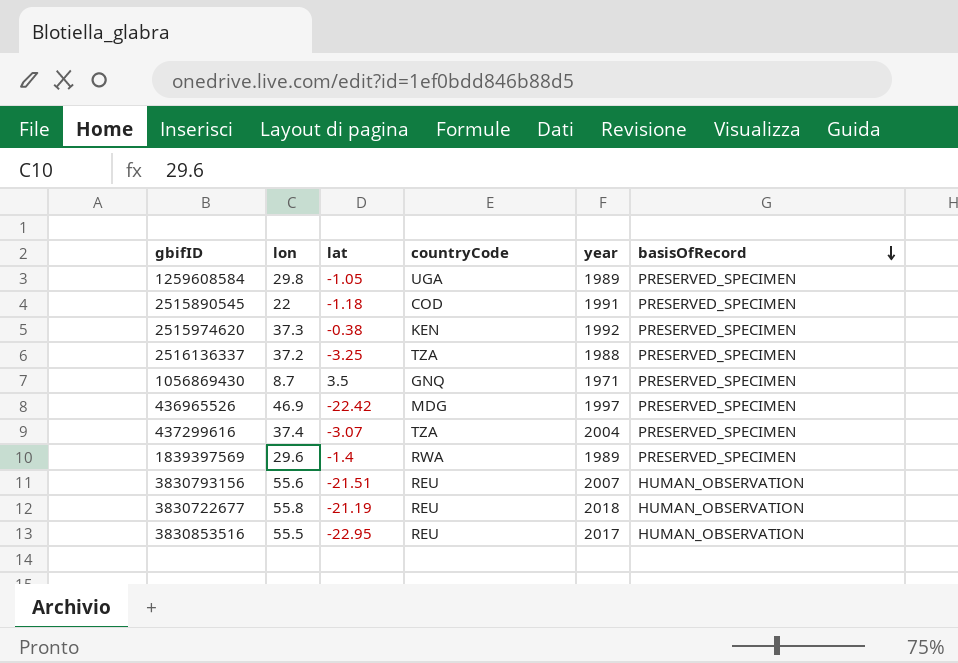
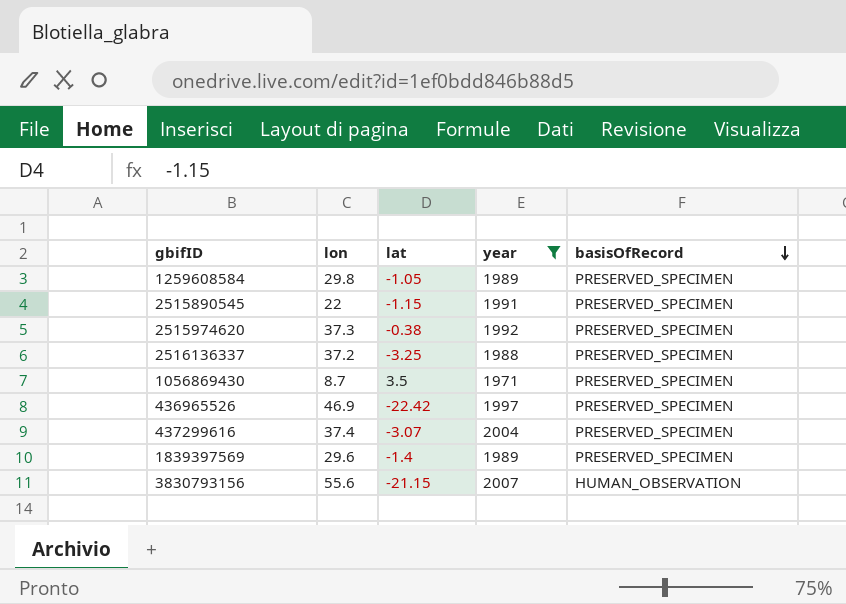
filter: none -> year <= 2007
column countryCode | position: 4 -> none
2515890545 | lat: -1.18 -> -1.15
3830793156 | lat: -21.51 -> -21.15

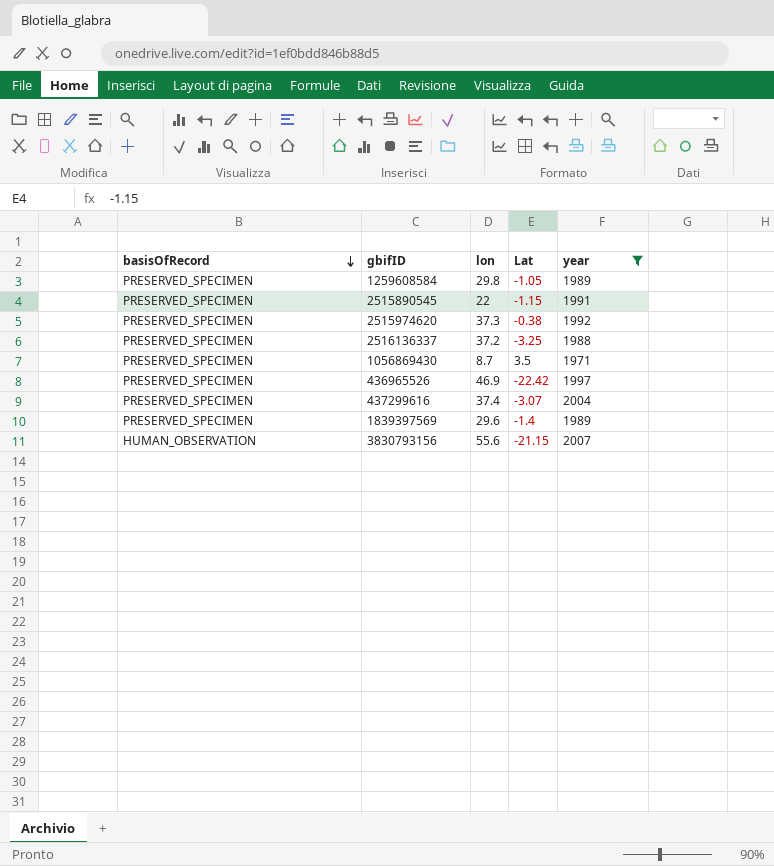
column basisOfRecord | position: 5 -> 1
column name: lat -> Lat

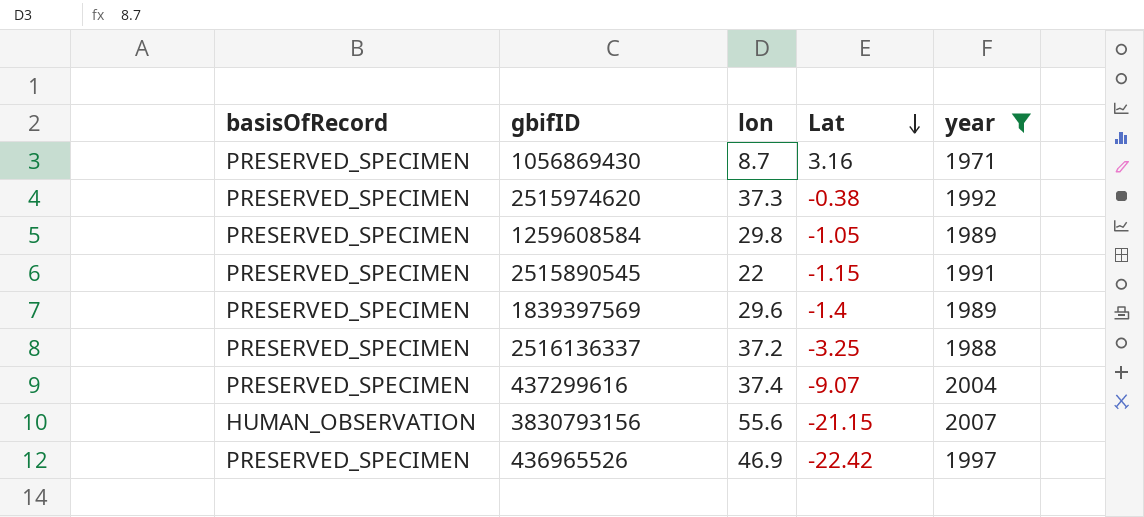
row order: basisOfRecord descending -> Lat descending
1056869430 | Lat: 3.5 -> 3.16
437299616 | Lat: -3.07 -> -9.07

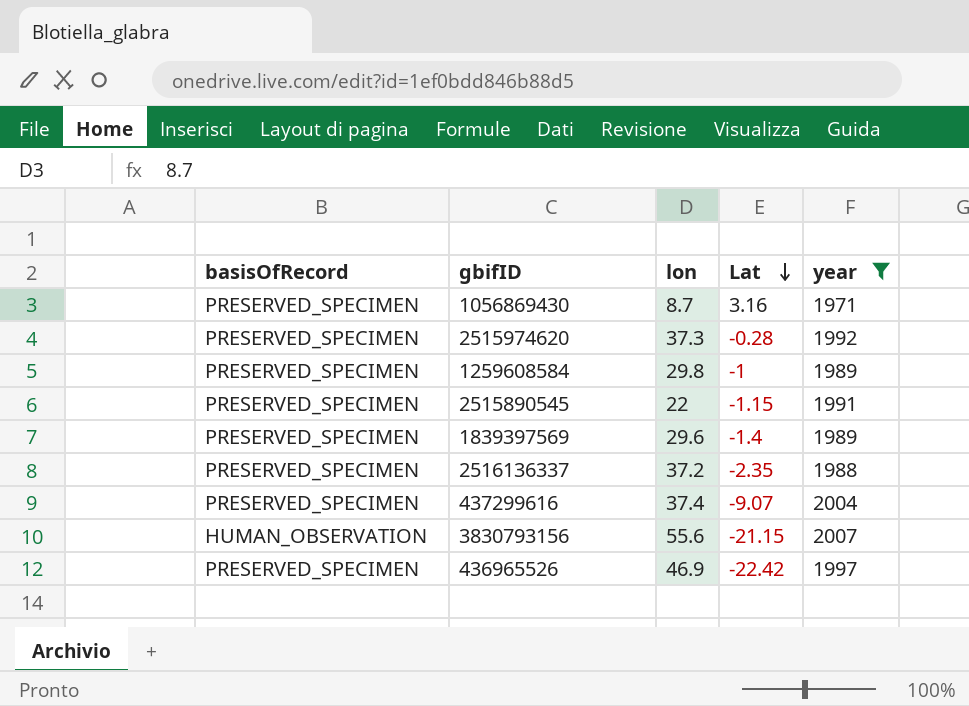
2515974620 | Lat: -0.38 -> -0.28
1259608584 | Lat: -1.05 -> -1
2516136337 | Lat: -3.25 -> -2.35

